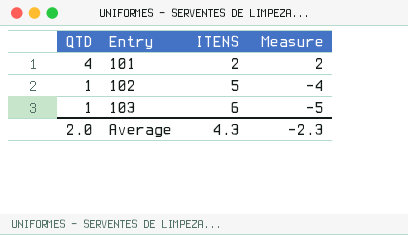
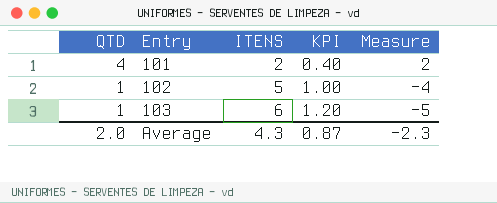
column KPI | formula: none -> [ITENS] * 0.2

